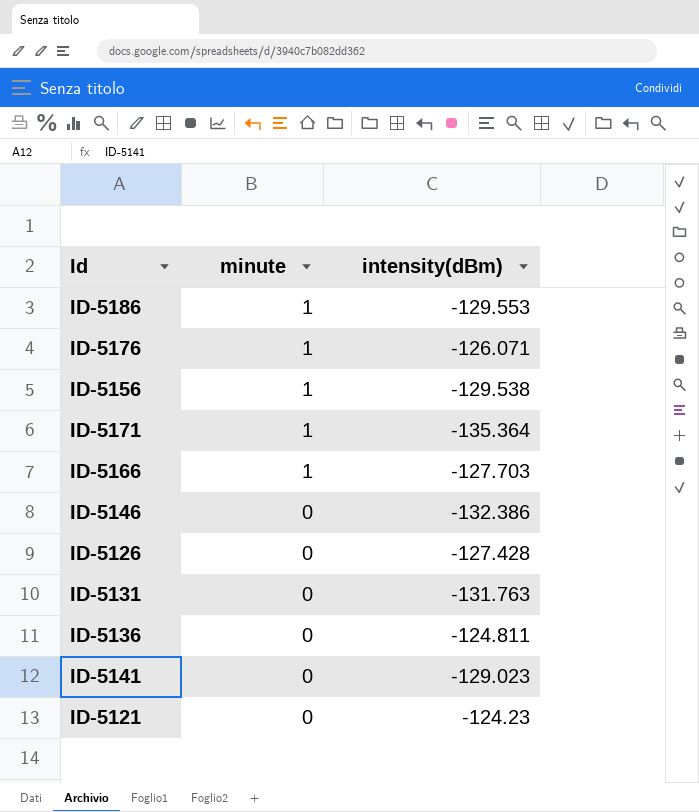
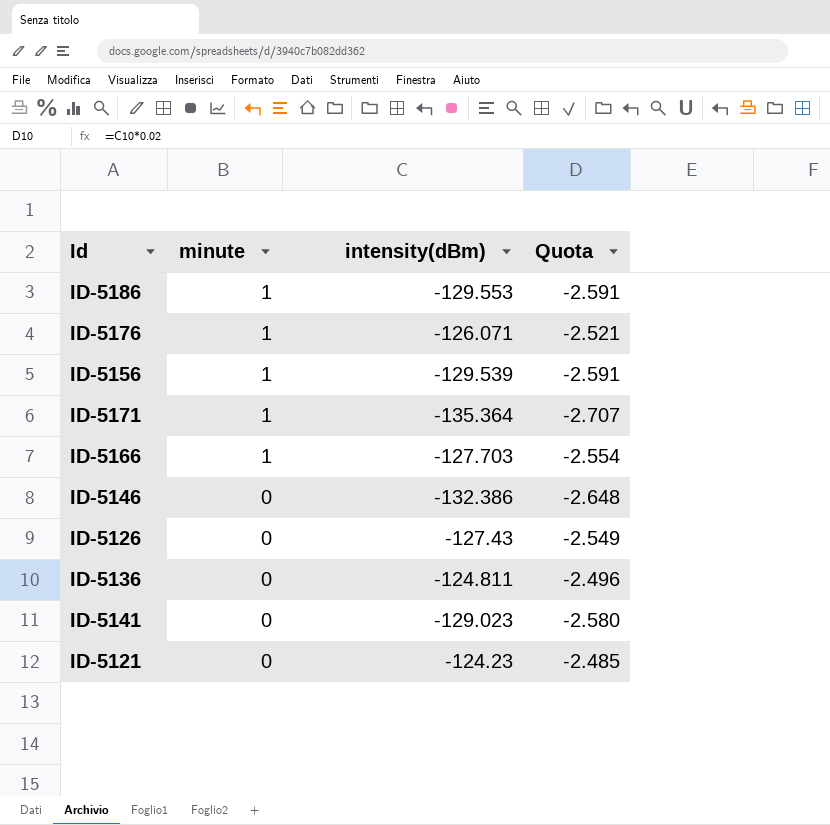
column Quota | formula: none -> [intensity(dBm)] * 0.02
row ID-5131: 0 | -131.763 -> none
ID-5156 | intensity(dBm): -129.538 -> -129.539
ID-5126 | intensity(dBm): -127.428 -> -127.43

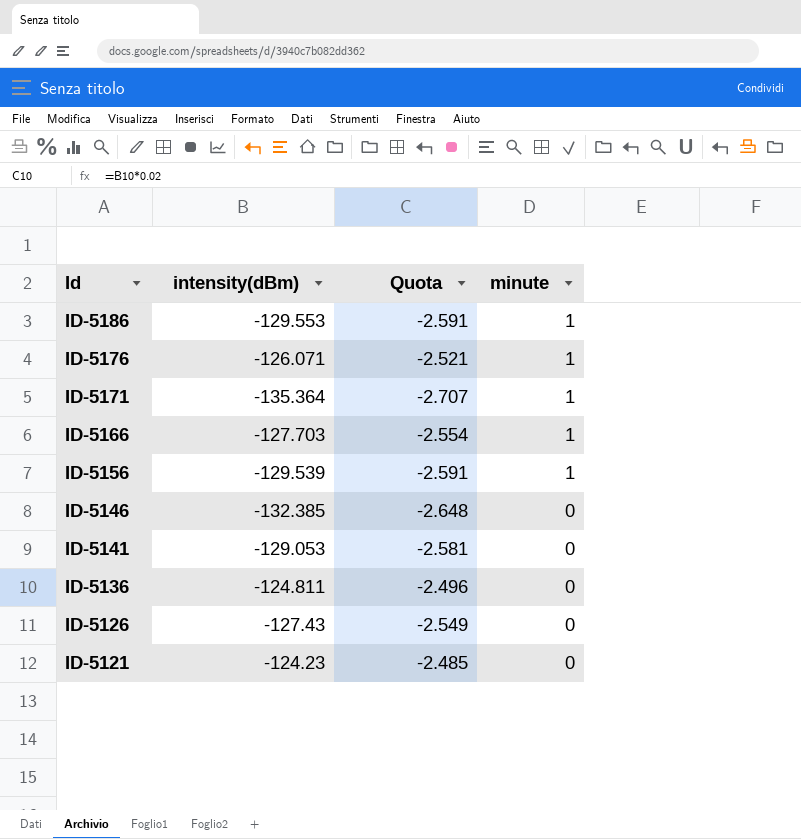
row order: minute descending -> Id descending
column minute | position: 2 -> 4
ID-5146 | intensity(dBm): -132.386 -> -132.385
ID-5141 | intensity(dBm): -129.023 -> -129.053
ID-5141 | Quota: -2.580 -> -2.581

